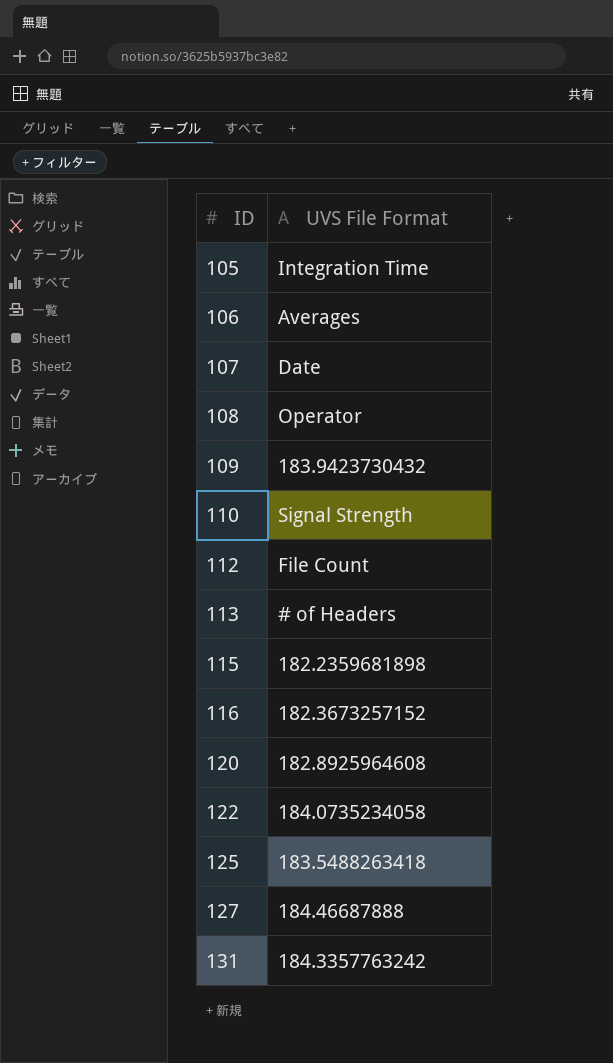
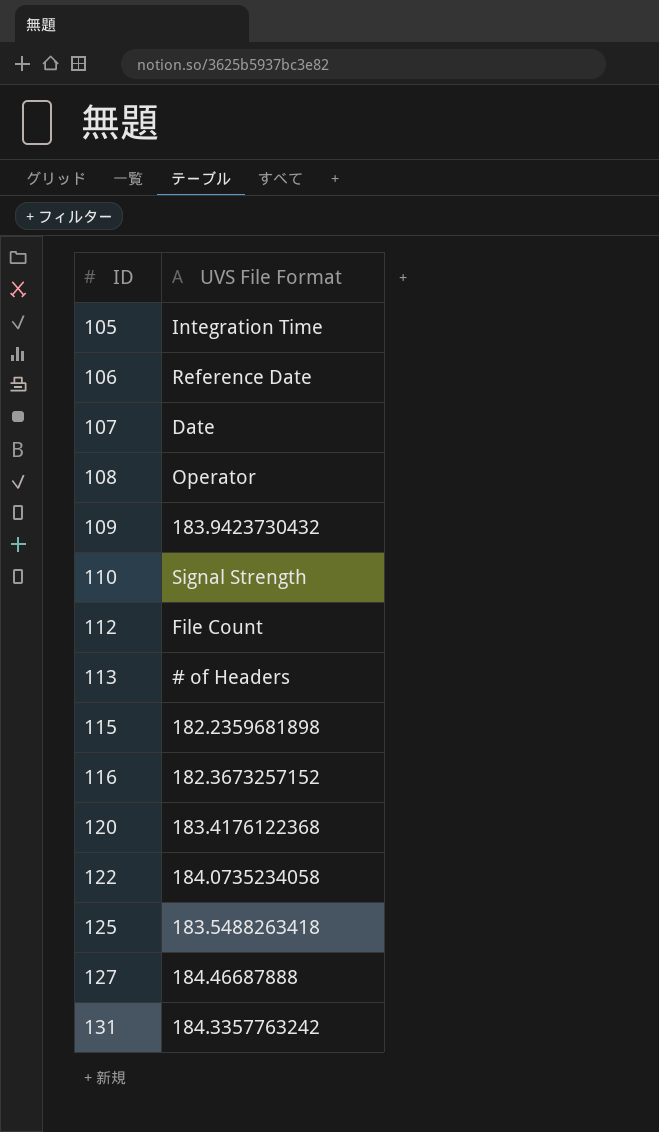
106 | UVS File Format: Averages -> Reference Date
120 | UVS File Format: 182.8925964608 -> 183.4176122368

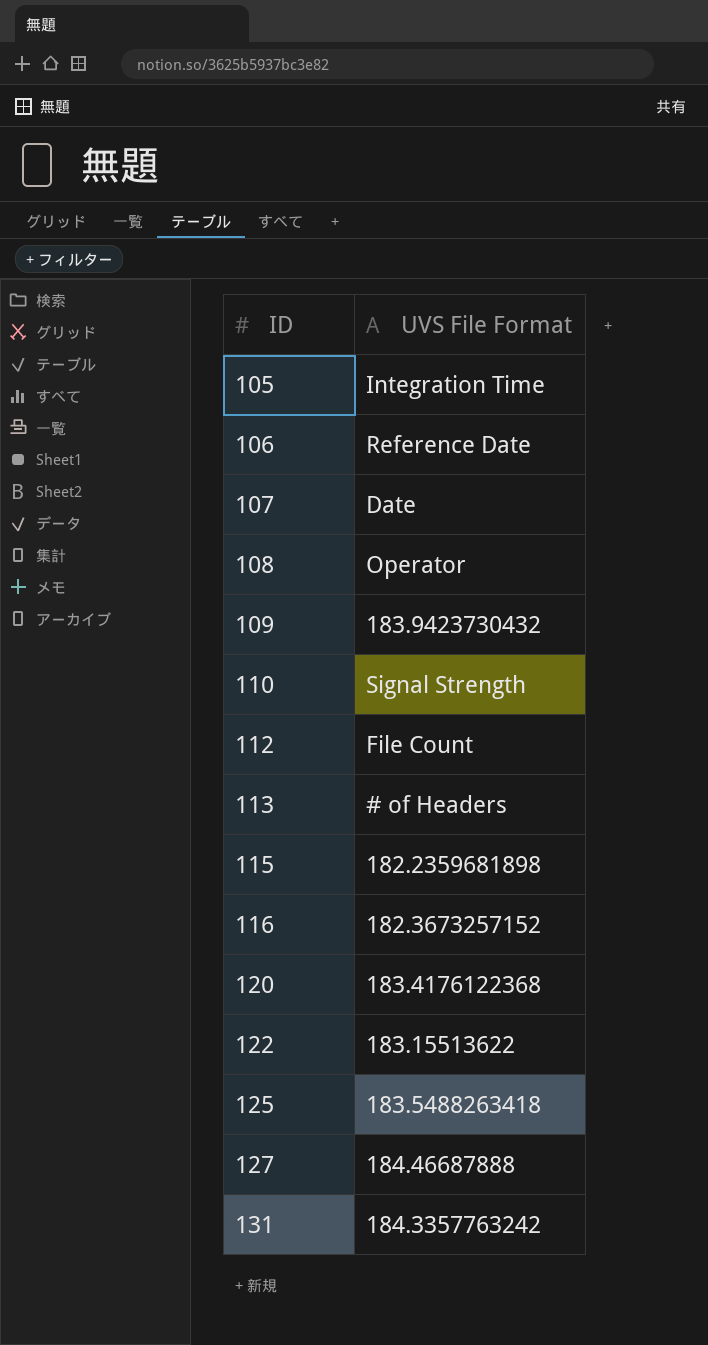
122 | UVS File Format: 184.0735234058 -> 183.15513622

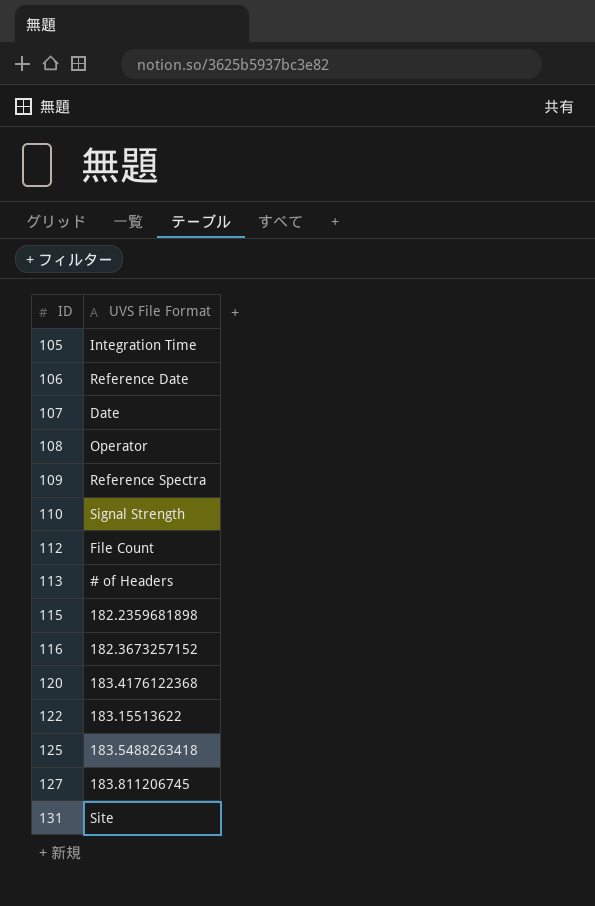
109 | UVS File Format: 183.9423730432 -> Reference Spectra
127 | UVS File Format: 184.46687888 -> 183.811206745
131 | UVS File Format: 184.3357763242 -> Site

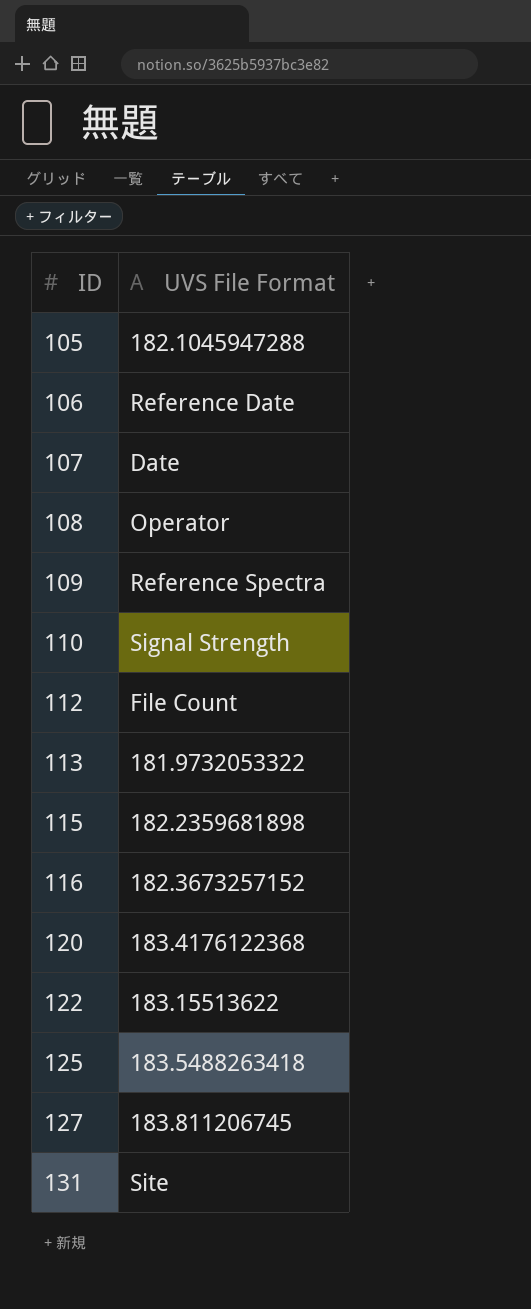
105 | UVS File Format: Integration Time -> 182.1045947288
113 | UVS File Format: # of Headers -> 181.9732053322

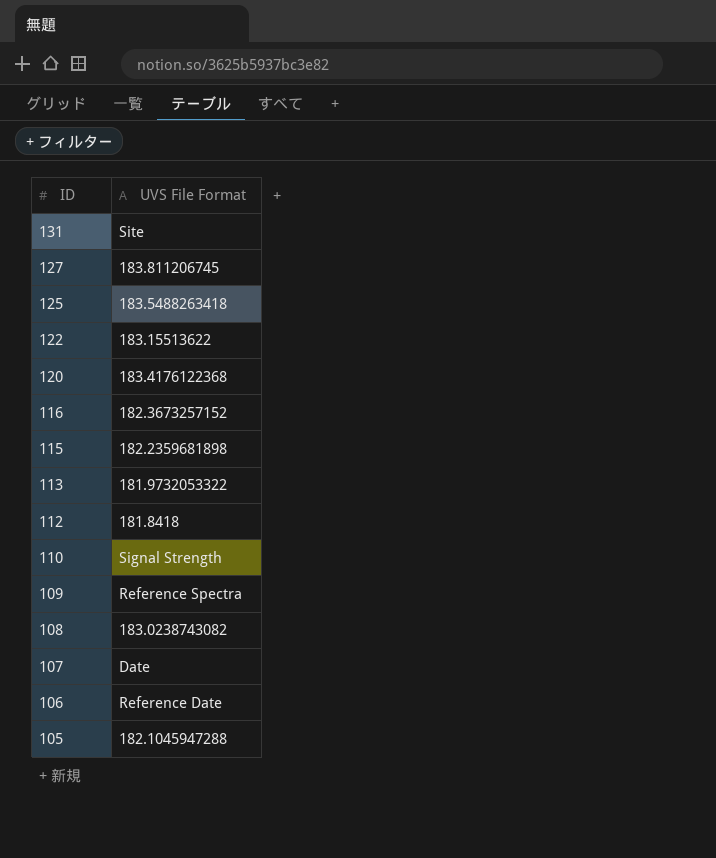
row order: ID ascending -> ID descending
112 | UVS File Format: File Count -> 181.8418
108 | UVS File Format: Operator -> 183.0238743082

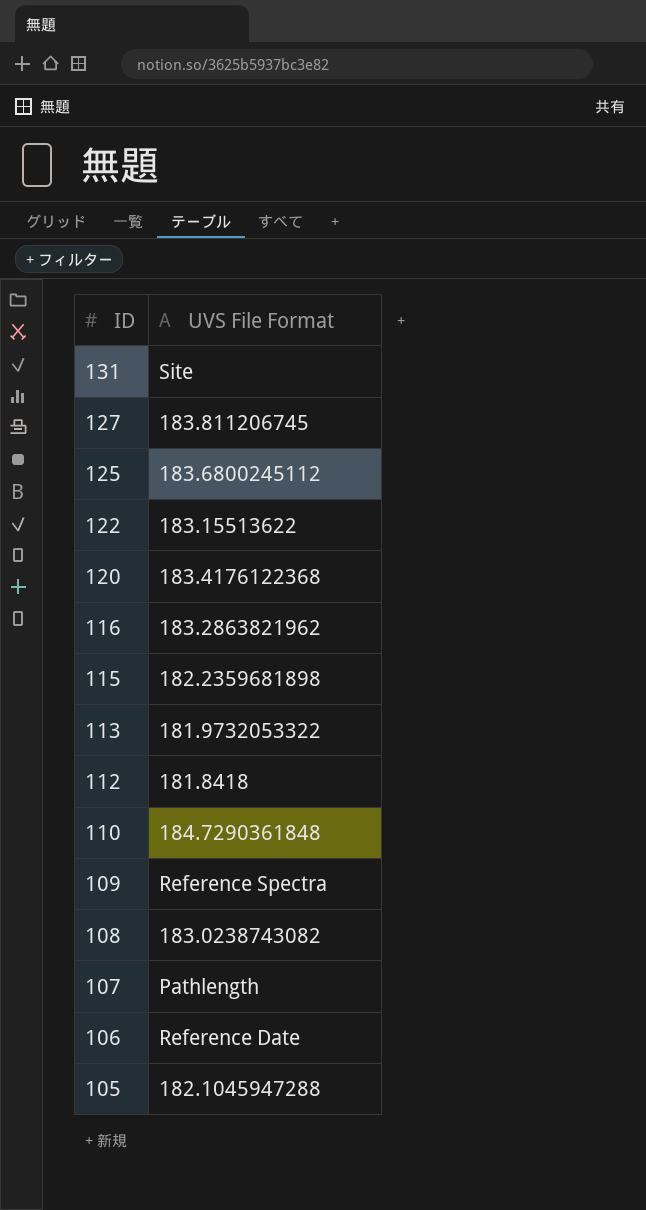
125 | UVS File Format: 183.5488263418 -> 183.6800245112
116 | UVS File Format: 182.3673257152 -> 183.2863821962
110 | UVS File Format: Signal Strength -> 184.7290361848
107 | UVS File Format: Date -> Pathlength

